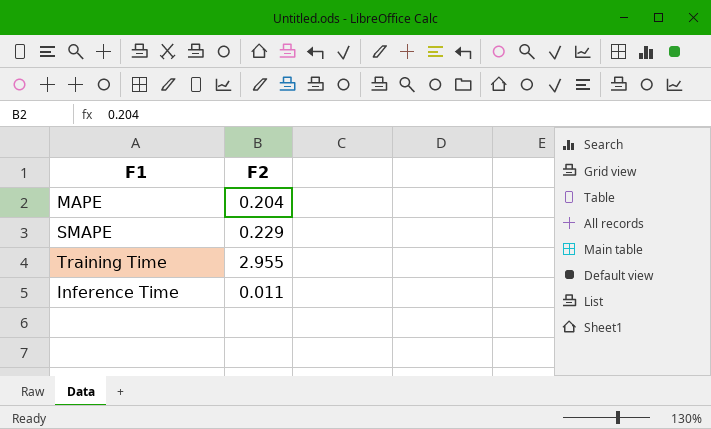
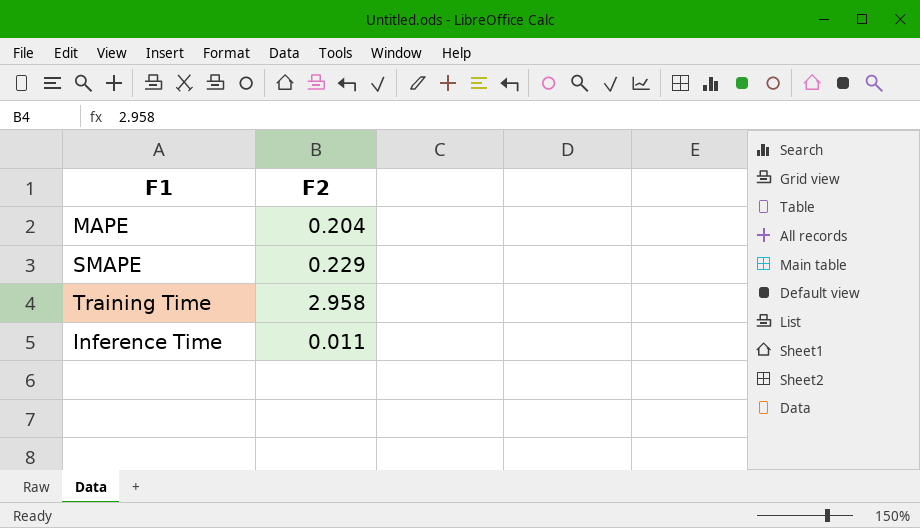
Training Time | F2: 2.955 -> 2.958

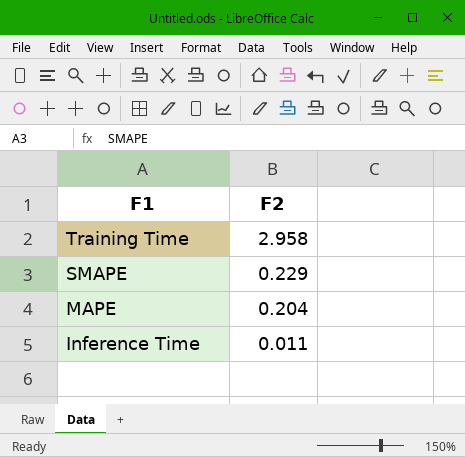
row order: none -> F1 descending

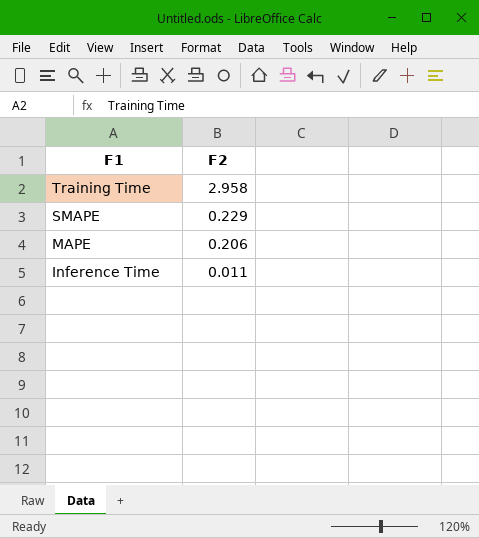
MAPE | F2: 0.204 -> 0.206

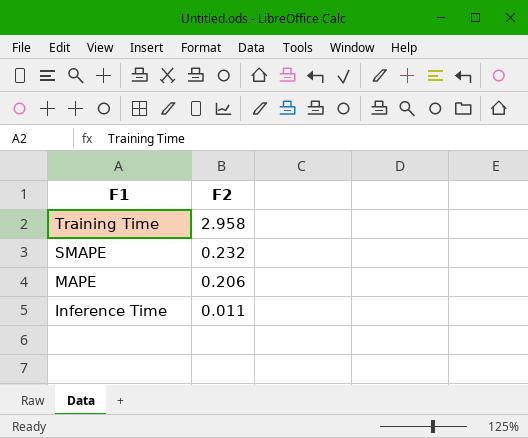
SMAPE | F2: 0.229 -> 0.232

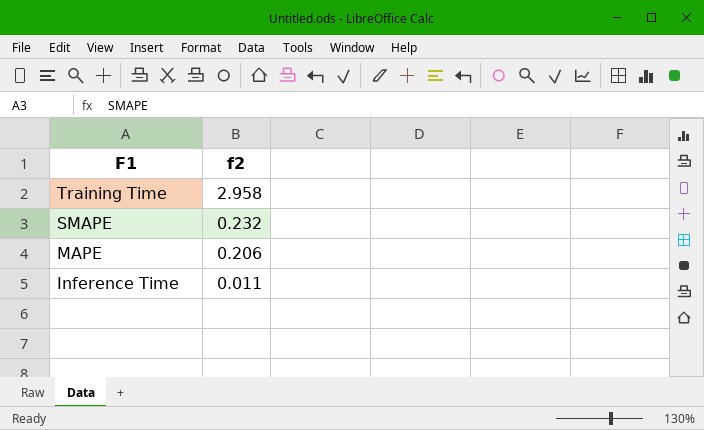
column name: F2 -> f2

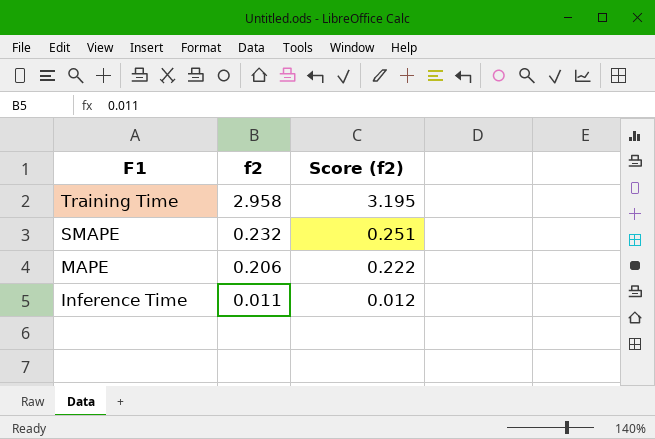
column Score (f2) | formula: none -> [f2] * 1.08

